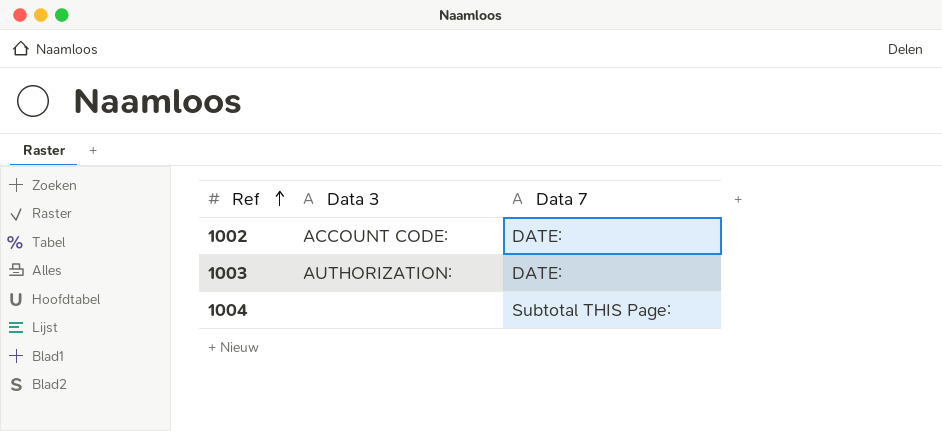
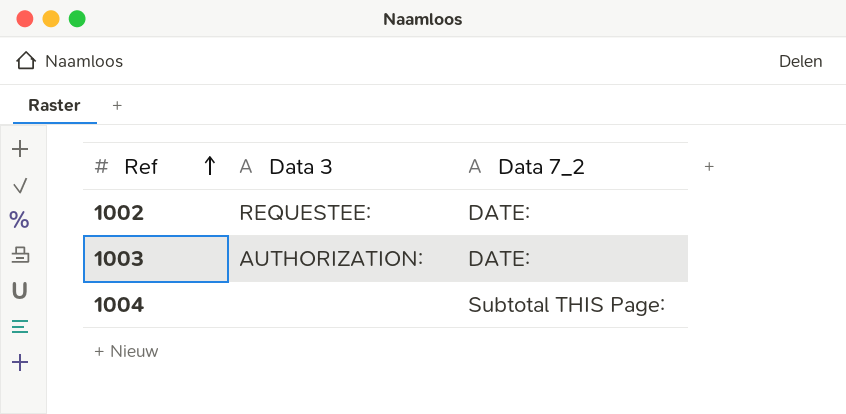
column name: Data 7 -> Data 7_2
1002 | Data 3: ACCOUNT CODE: -> REQUESTEE:

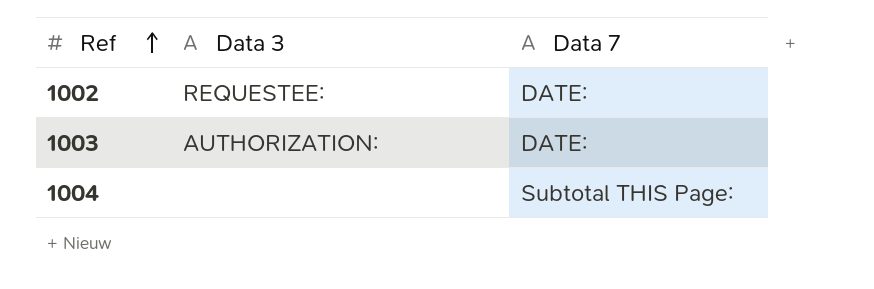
column name: Data 7_2 -> Data 7

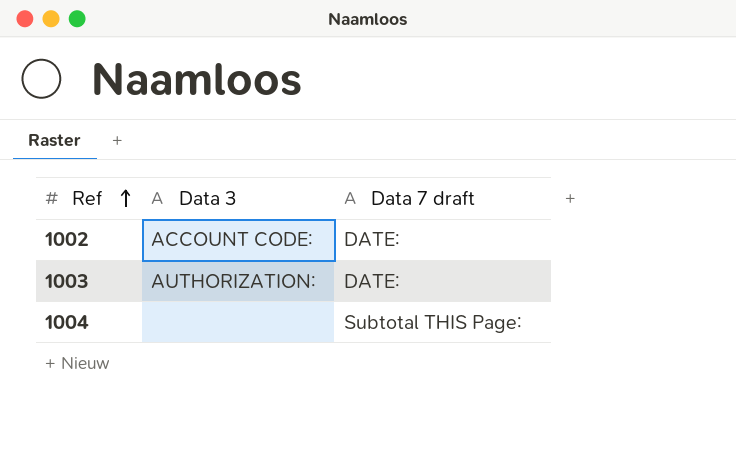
column name: Data 7 -> Data 7 draft
1002 | Data 3: REQUESTEE: -> ACCOUNT CODE:

